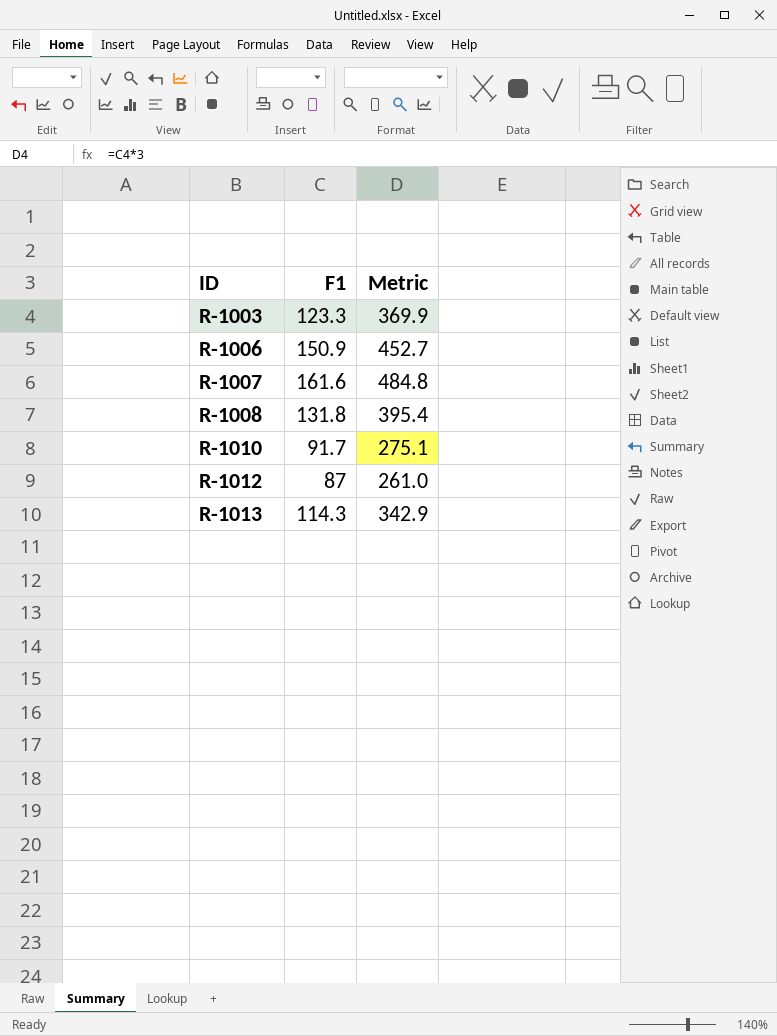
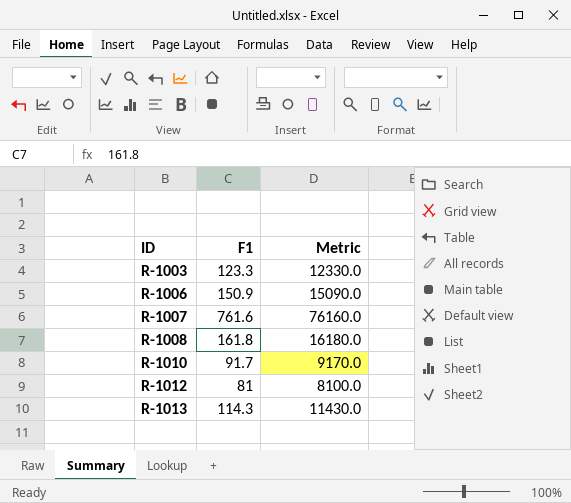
column Metric | formula: [F1] * 3 -> [F1] * 100
R-1007 | F1: 161.6 -> 761.6
R-1008 | F1: 131.8 -> 161.8
R-1012 | F1: 87 -> 81

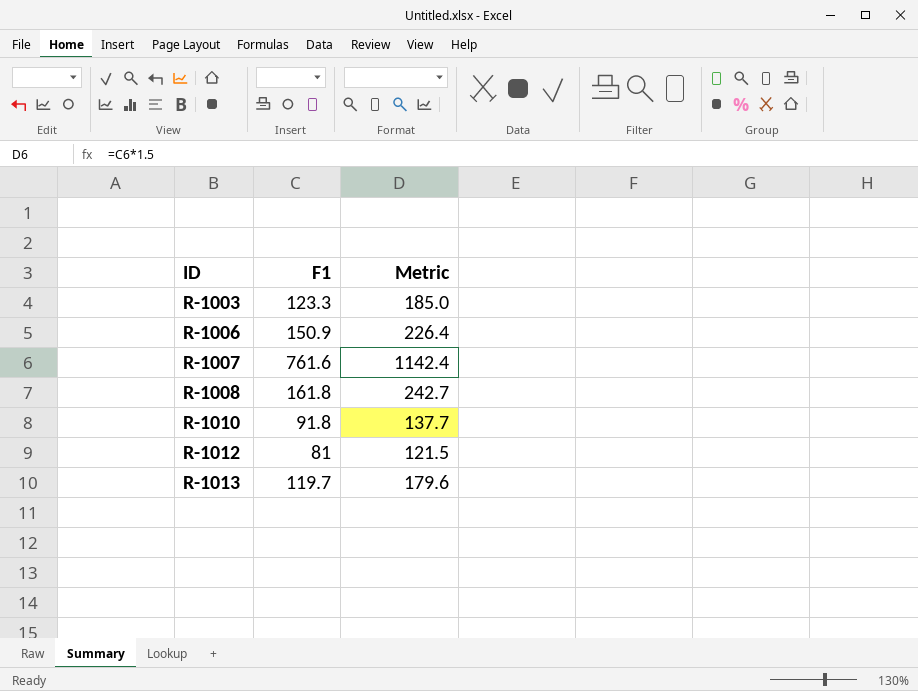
column Metric | formula: [F1] * 100 -> [F1] * 1.5
R-1010 | F1: 91.7 -> 91.8
R-1013 | F1: 114.3 -> 119.7

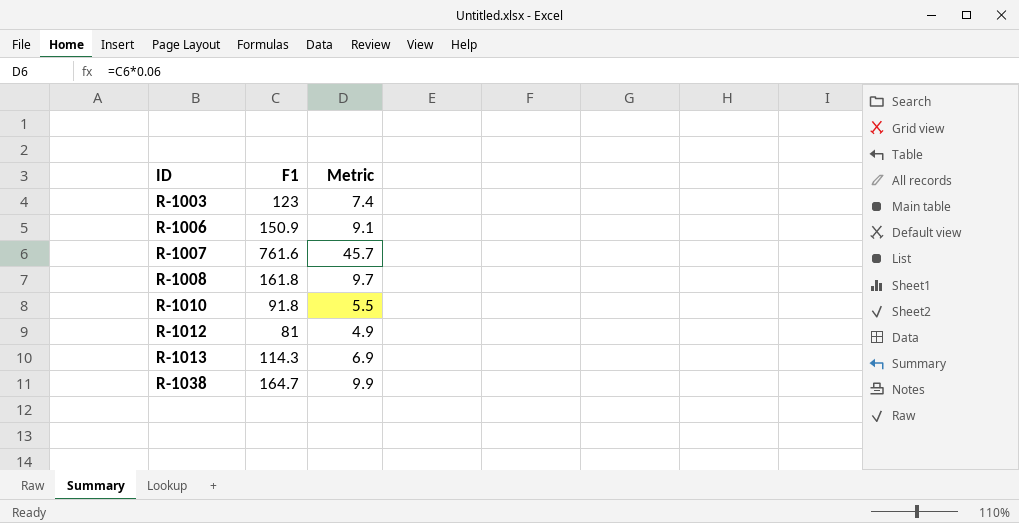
column Metric | formula: [F1] * 1.5 -> [F1] * 0.06
R-1003 | F1: 123.3 -> 123
R-1013 | F1: 119.7 -> 114.3
row R-1038: none -> 164.7 | 9.9

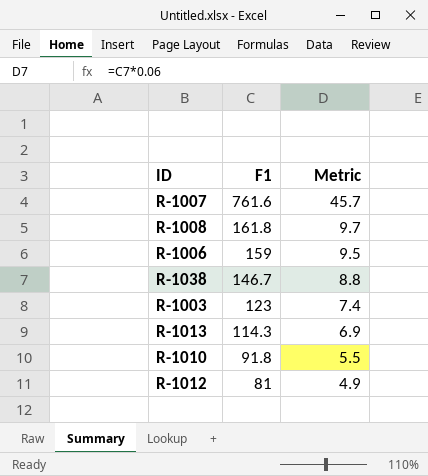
row order: ID ascending -> F1 descending
R-1006 | F1: 150.9 -> 159
R-1006 | Metric: 9.1 -> 9.5
R-1038 | F1: 164.7 -> 146.7
R-1038 | Metric: 9.9 -> 8.8

